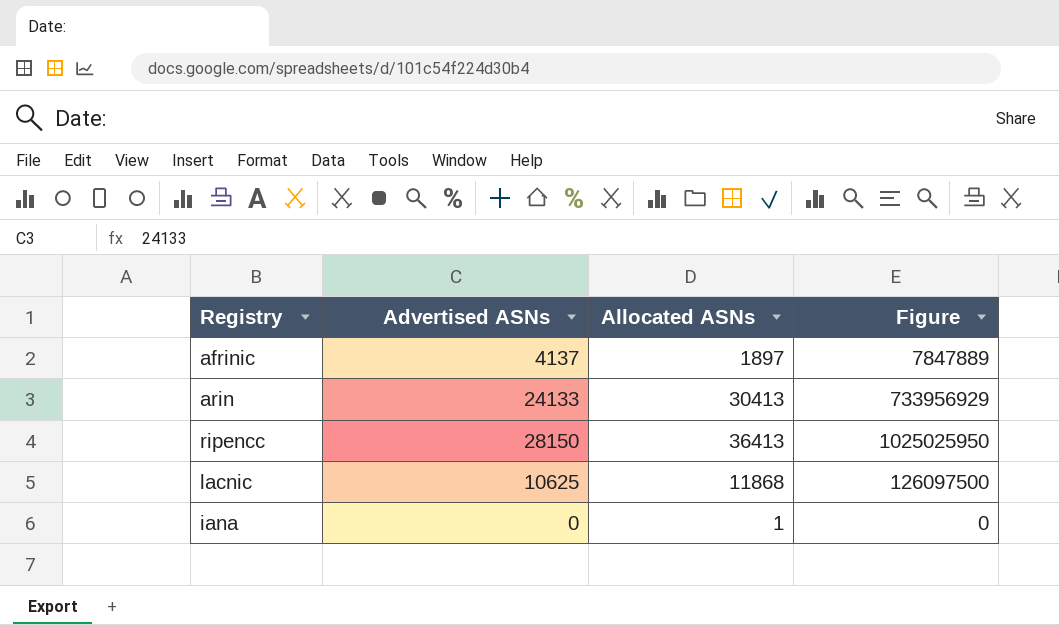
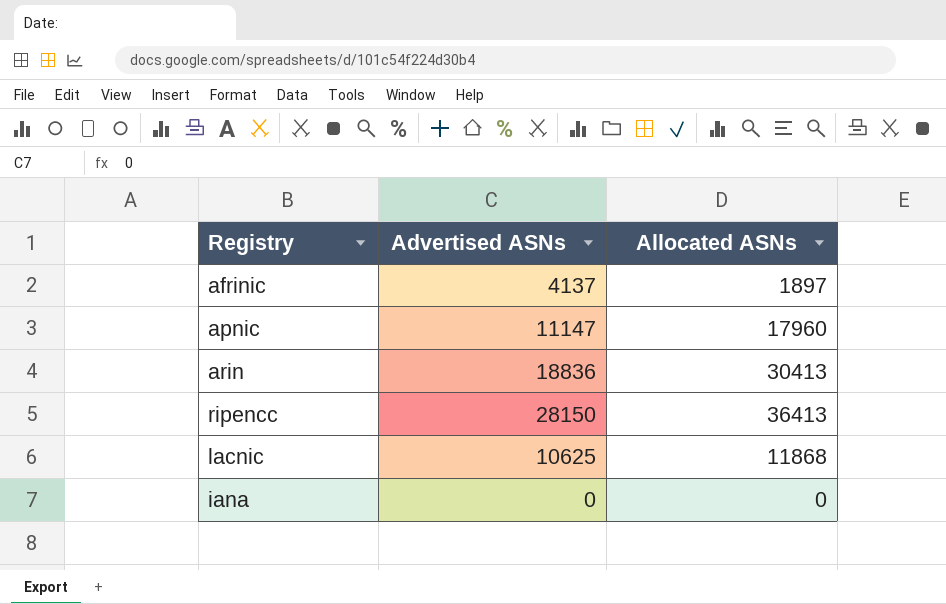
column Figure | formula: [Advertised ASNs] * [Allocated ASNs] -> none
row apnic: none -> 11147 | 17960
arin | Advertised ASNs: 24133 -> 18836
iana | Allocated ASNs: 1 -> 0

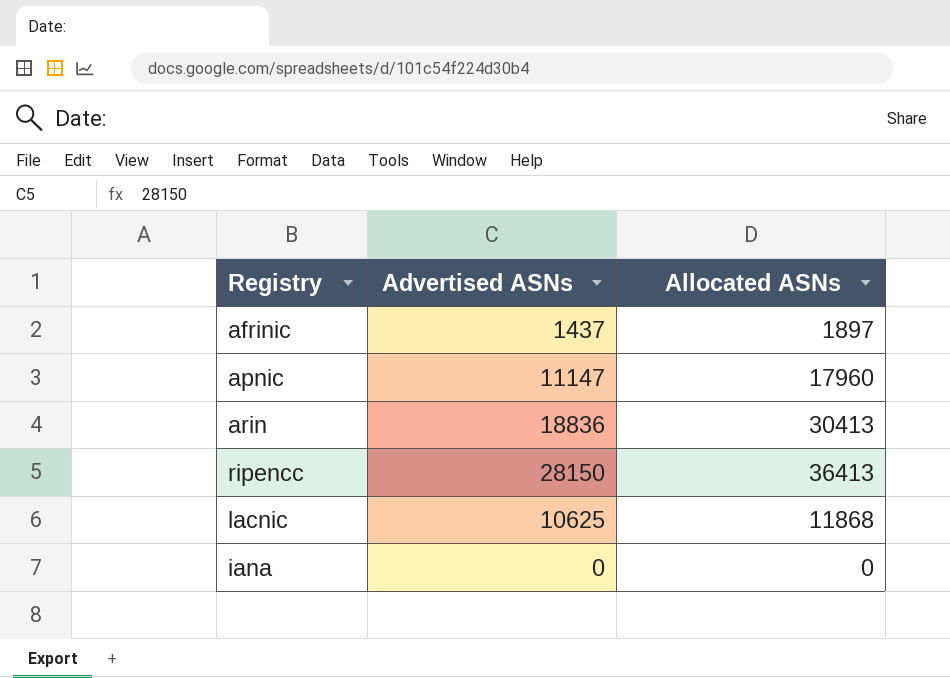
afrinic | Advertised ASNs: 4137 -> 1437

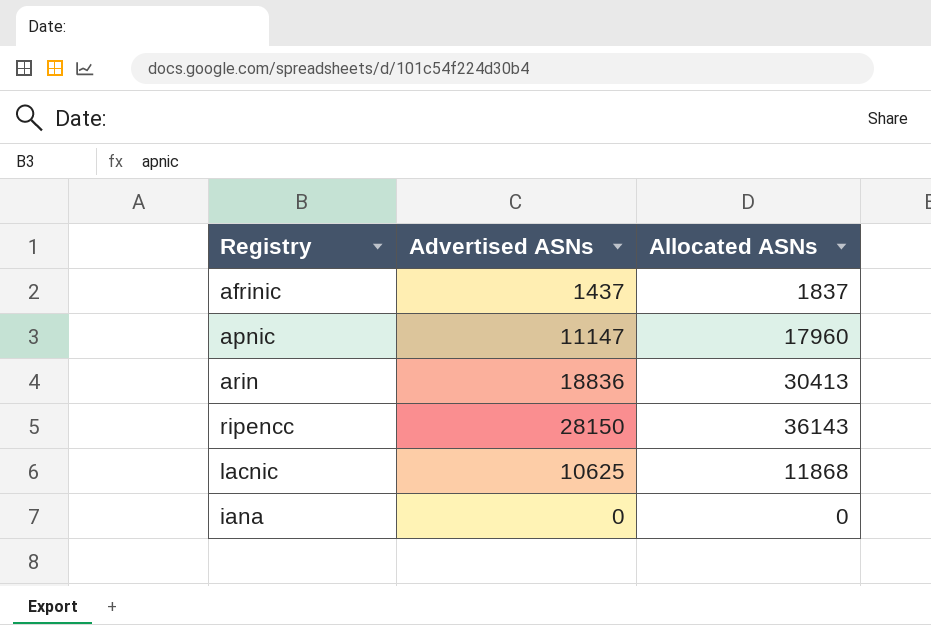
afrinic | Allocated ASNs: 1897 -> 1837
ripencc | Allocated ASNs: 36413 -> 36143

